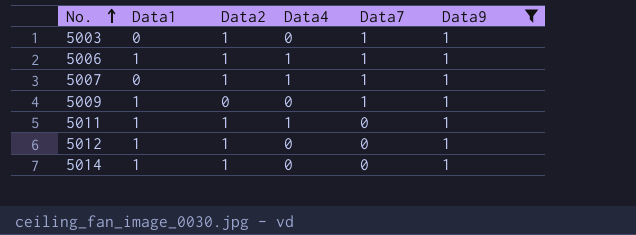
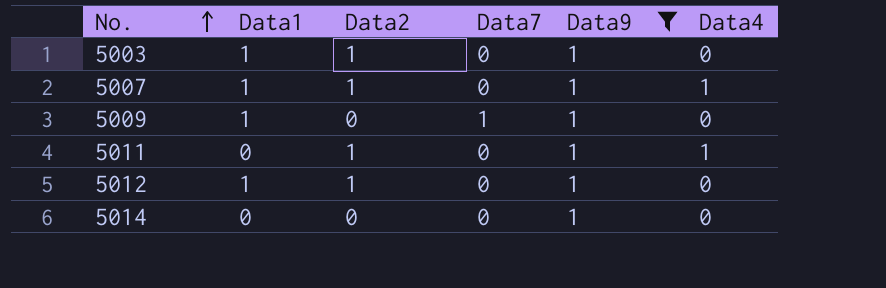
column Data4 | position: 4 -> 6
row 5006: 1 | 1 | 1 | 1 | 1 -> none
5003 | Data1: 0 -> 1
5003 | Data7: 1 -> 0
5007 | Data1: 0 -> 1
5007 | Data7: 1 -> 0
5011 | Data1: 1 -> 0
5014 | Data1: 1 -> 0
5014 | Data2: 1 -> 0

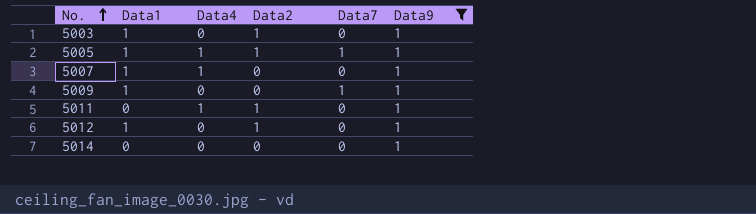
column Data4 | position: 6 -> 3
row 5005: none -> 1 | 1 | 1 | 1 | 1
5007 | Data2: 1 -> 0

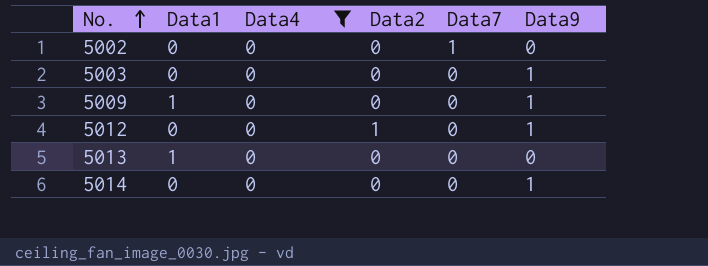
filter: Data9 = 1 -> Data4 = 0
5003 | Data1: 1 -> 0
5003 | Data2: 1 -> 0
5009 | Data7: 1 -> 0
5012 | Data1: 1 -> 0

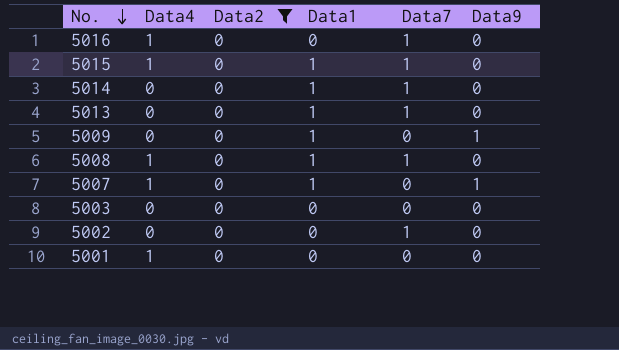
filter: Data4 = 0 -> Data2 = 0
row order: No. ascending -> No. descending
column Data1 | position: 2 -> 4
5014 | Data1: 0 -> 1
5014 | Data7: 0 -> 1
5014 | Data9: 1 -> 0
5013 | Data7: 0 -> 1
5003 | Data9: 1 -> 0

